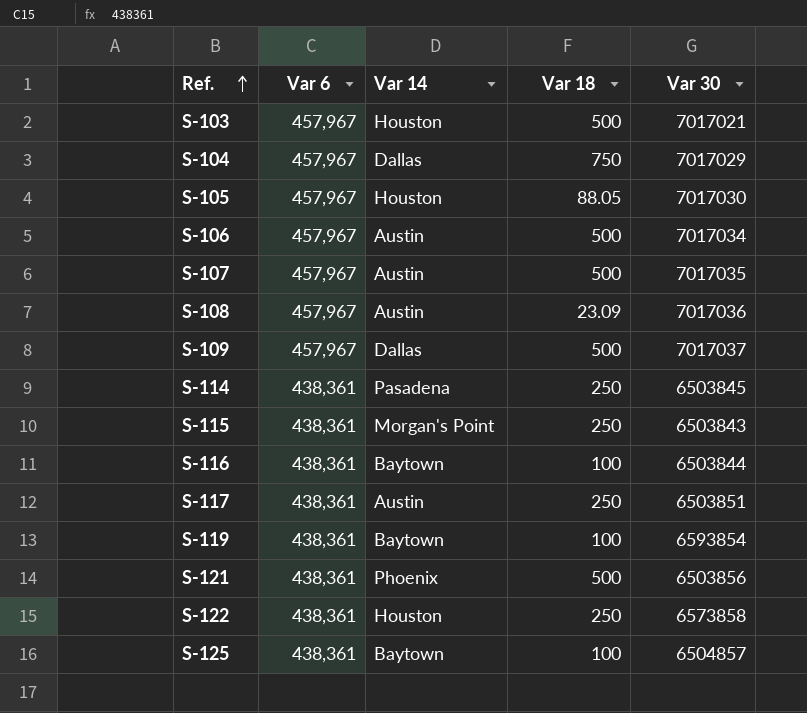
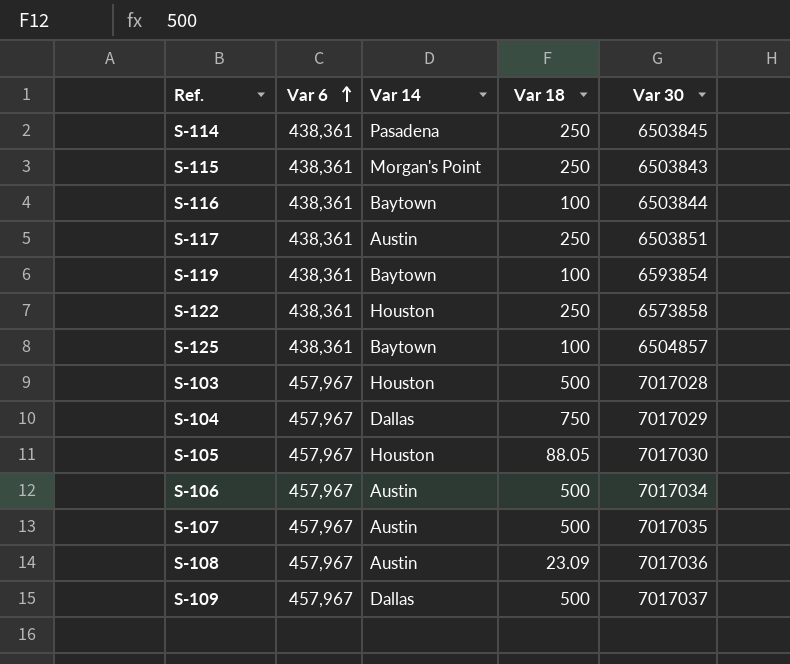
row order: Ref. ascending -> Var 6 ascending
row S-121: 438,361 | Phoenix | 500 | 6503856 -> none
S-103 | Var 30: 7017021 -> 7017028

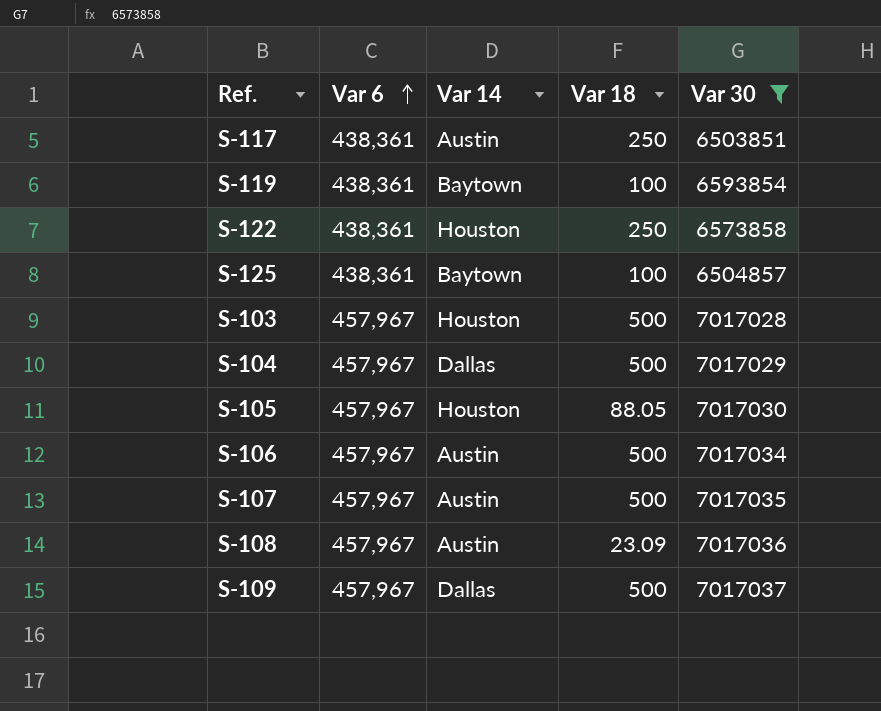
filter: none -> Var 30 >= 6503851
S-104 | Var 18: 750 -> 500

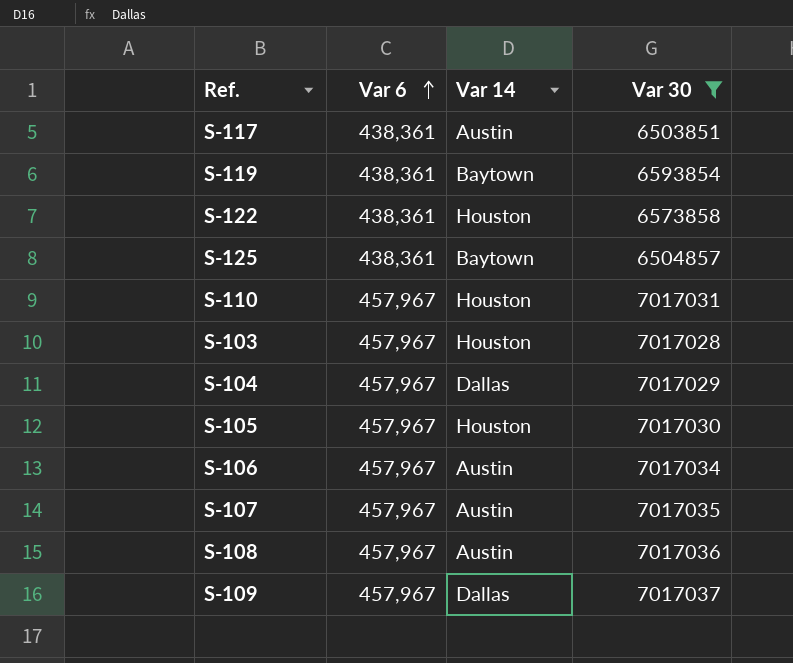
column Var 18 | position: 4 -> none
row S-110: none -> 457,967 | Houston | 7017031

